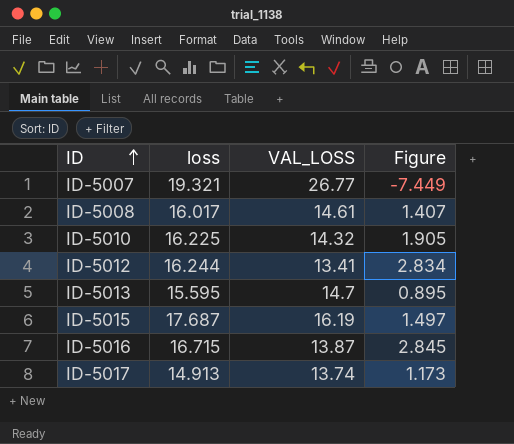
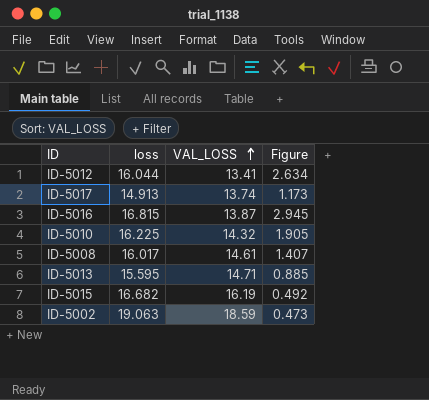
row order: ID ascending -> VAL_LOSS ascending
row ID-5007: 19.321 | 26.77 | -7.449 -> none
ID-5012 | loss: 16.244 -> 16.044
ID-5012 | Figure: 2.834 -> 2.634
ID-5016 | loss: 16.715 -> 16.815
ID-5016 | Figure: 2.845 -> 2.945
ID-5013 | VAL_LOSS: 14.7 -> 14.71
ID-5013 | Figure: 0.895 -> 0.885
ID-5015 | loss: 17.687 -> 16.682
ID-5015 | Figure: 1.497 -> 0.492
row ID-5002: none -> 19.063 | 18.59 | 0.473

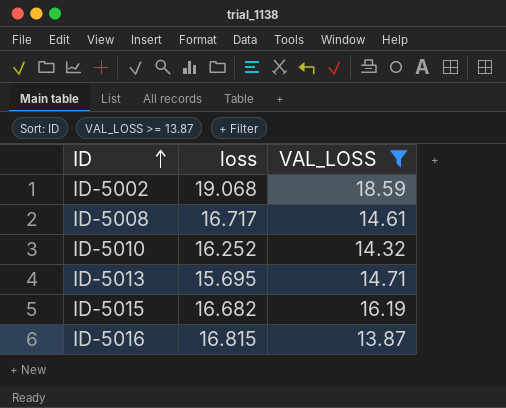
filter: none -> VAL_LOSS >= 13.87
row order: VAL_LOSS ascending -> ID ascending
column Figure | formula: [loss] - [VAL_LOSS] -> none
ID-5002 | loss: 19.063 -> 19.068
ID-5008 | loss: 16.017 -> 16.717
ID-5010 | loss: 16.225 -> 16.252
ID-5013 | loss: 15.595 -> 15.695

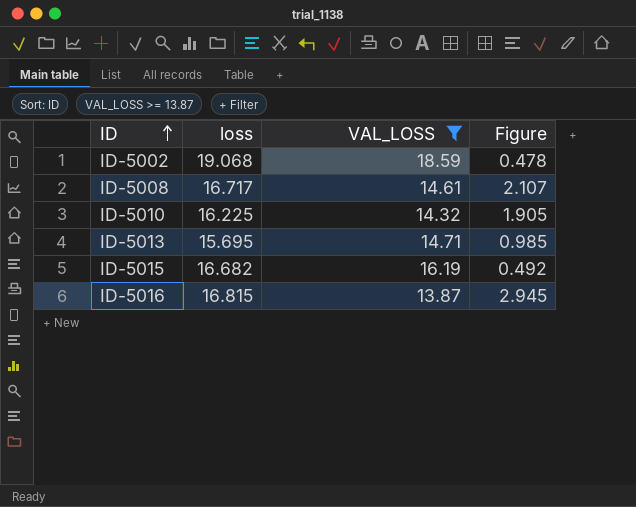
column Figure | formula: none -> [loss] - [VAL_LOSS]
ID-5010 | loss: 16.252 -> 16.225

